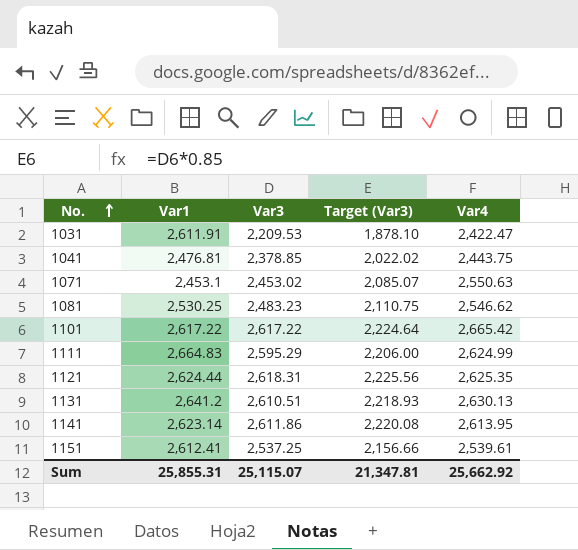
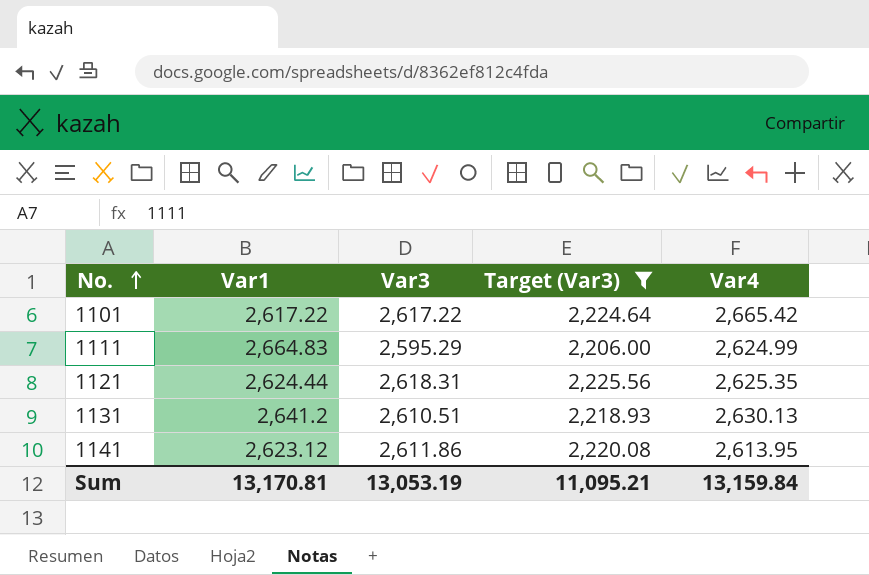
filter: none -> Target (Var3) >= 2,206.00
1141 | Var1: 2,623.14 -> 2,623.12
Sum | Var1: 25,855.31 -> 13,170.81
Sum | Var3: 25,115.07 -> 13,053.19
Sum | Target (Var3): 21,347.81 -> 11,095.21
Sum | Var4: 25,662.92 -> 13,159.84

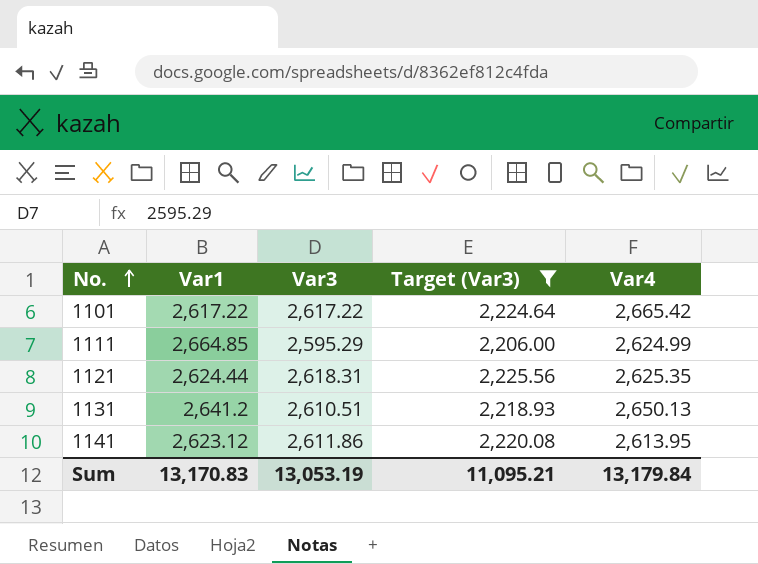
1111 | Var1: 2,664.83 -> 2,664.85
1131 | Var4: 2,630.13 -> 2,650.13
Sum | Var1: 13,170.81 -> 13,170.83
Sum | Var4: 13,159.84 -> 13,179.84

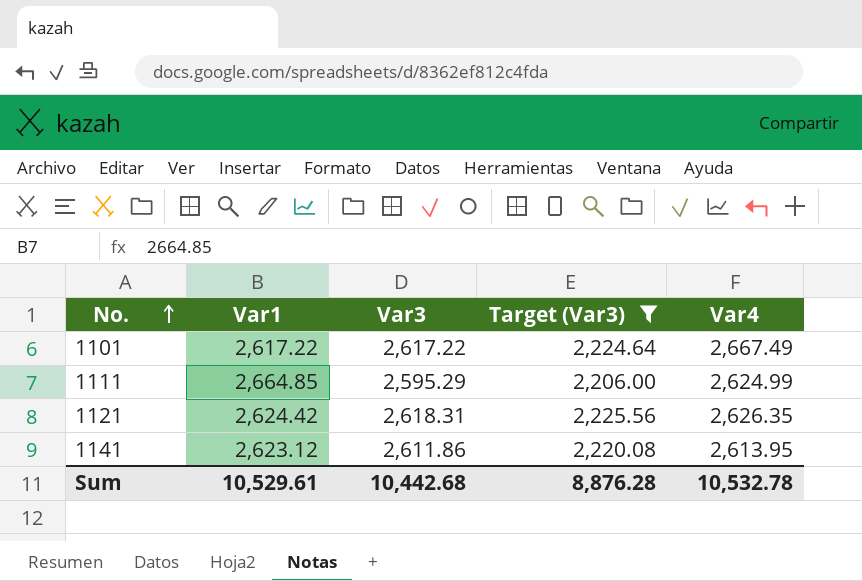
row 1131: 2,641.2 | 2,610.51 | 2,218.93 | 2,650.13 -> none
1101 | Var4: 2,665.42 -> 2,667.49
1121 | Var1: 2,624.44 -> 2,624.42
1121 | Var4: 2,625.35 -> 2,626.35
Sum | Var1: 13,170.83 -> 10,529.61
Sum | Var3: 13,053.19 -> 10,442.68
Sum | Target (Var3): 11,095.21 -> 8,876.28
Sum | Var4: 13,179.84 -> 10,532.78

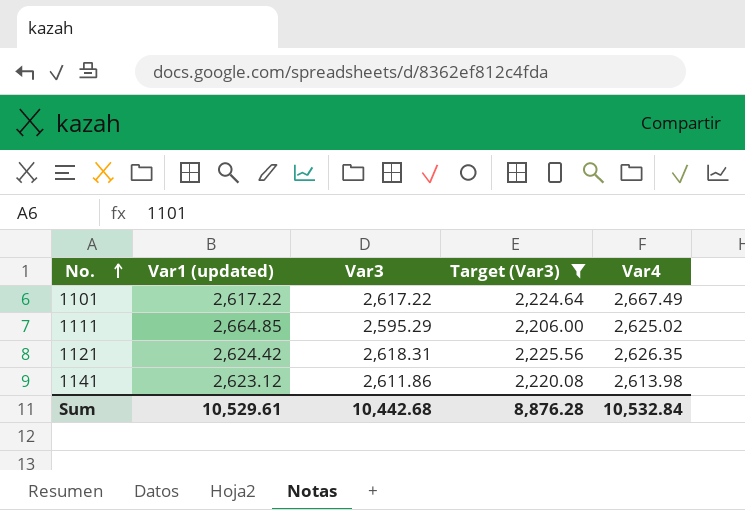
column name: Var1 -> Var1 (updated)
1111 | Var4: 2,624.99 -> 2,625.02
1141 | Var4: 2,613.95 -> 2,613.98
Sum | Var4: 10,532.78 -> 10,532.84

